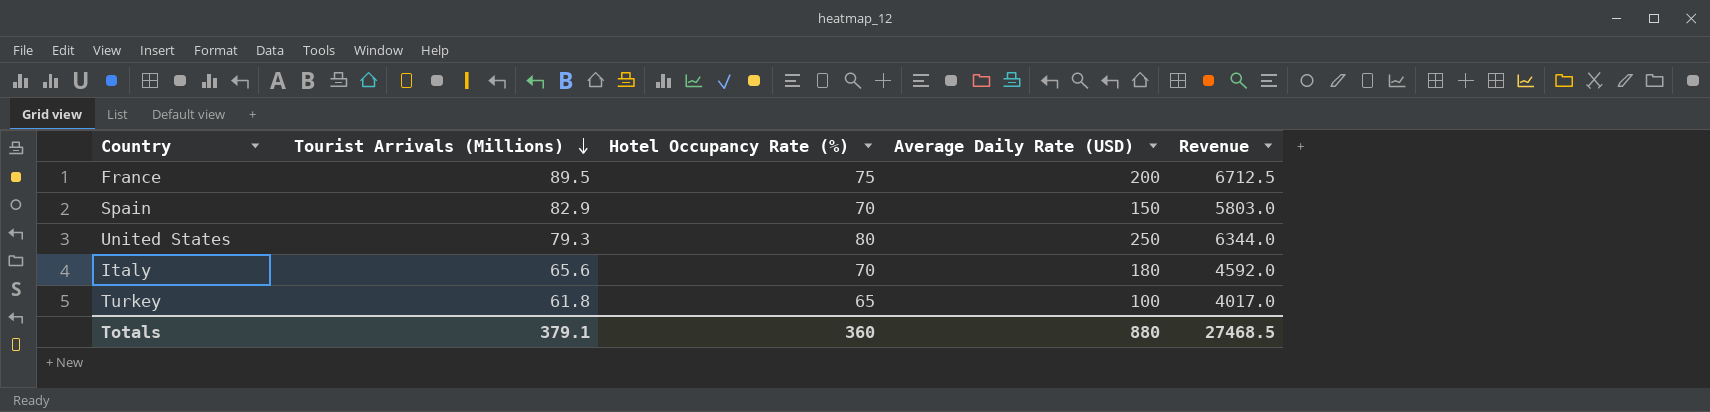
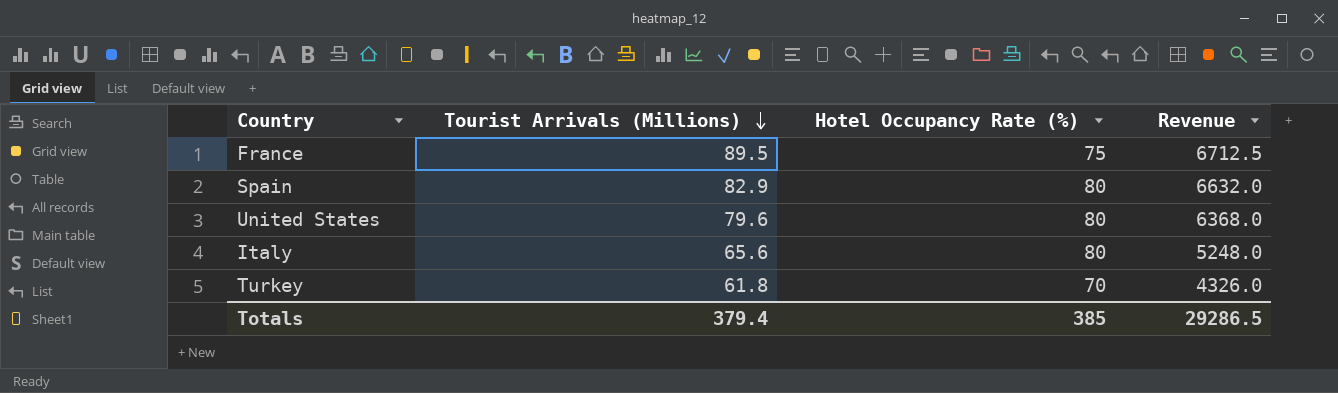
column Average Daily Rate (USD) | position: 4 -> none
Spain | Hotel Occupancy Rate (%): 70 -> 80
Spain | Revenue: 5803.0 -> 6632.0
United States | Tourist Arrivals (Millions): 79.3 -> 79.6
United States | Revenue: 6344.0 -> 6368.0
Italy | Hotel Occupancy Rate (%): 70 -> 80
Italy | Revenue: 4592.0 -> 5248.0
Turkey | Hotel Occupancy Rate (%): 65 -> 70
Turkey | Revenue: 4017.0 -> 4326.0
Totals | Tourist Arrivals (Millions): 379.1 -> 379.4
Totals | Hotel Occupancy Rate (%): 360 -> 385
Totals | Revenue: 27468.5 -> 29286.5

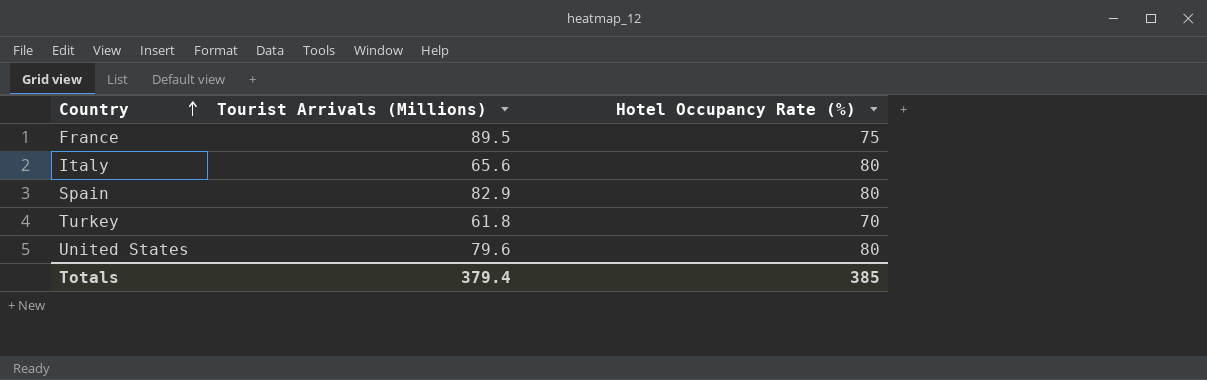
row order: Tourist Arrivals (Millions) descending -> Country ascending
column Revenue | formula: [Tourist Arrivals (Millions)] * [Hotel Occupancy Rate (%)] -> none

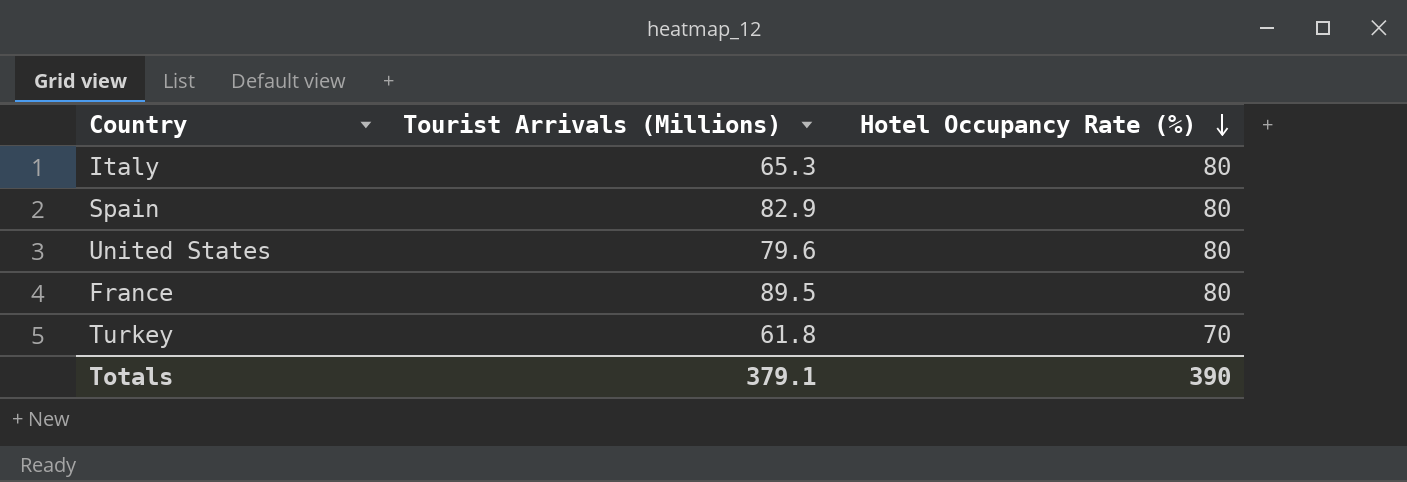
row order: Country ascending -> Hotel Occupancy Rate (%) descending
Italy | Tourist Arrivals (Millions): 65.6 -> 65.3
France | Hotel Occupancy Rate (%): 75 -> 80
Totals | Tourist Arrivals (Millions): 379.4 -> 379.1
Totals | Hotel Occupancy Rate (%): 385 -> 390

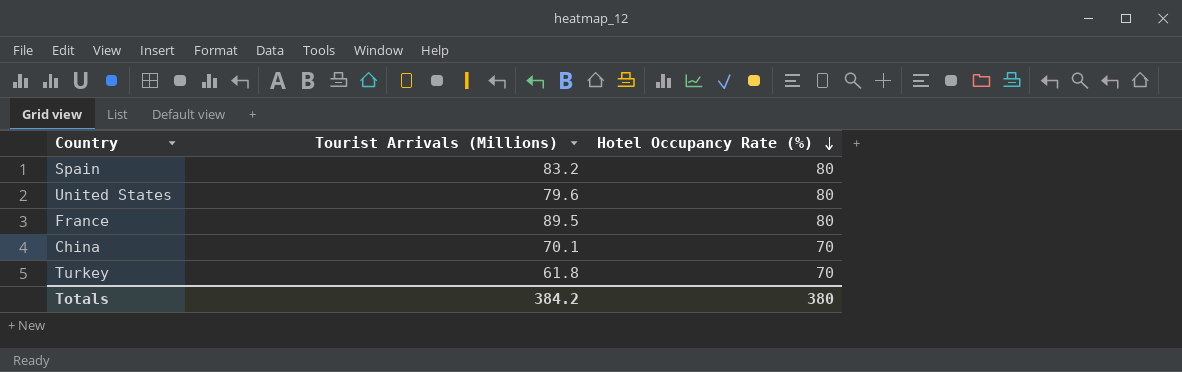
row Italy: 65.3 | 80 -> none
Spain | Tourist Arrivals (Millions): 82.9 -> 83.2
row China: none -> 70.1 | 70
Totals | Tourist Arrivals (Millions): 379.1 -> 384.2
Totals | Hotel Occupancy Rate (%): 390 -> 380

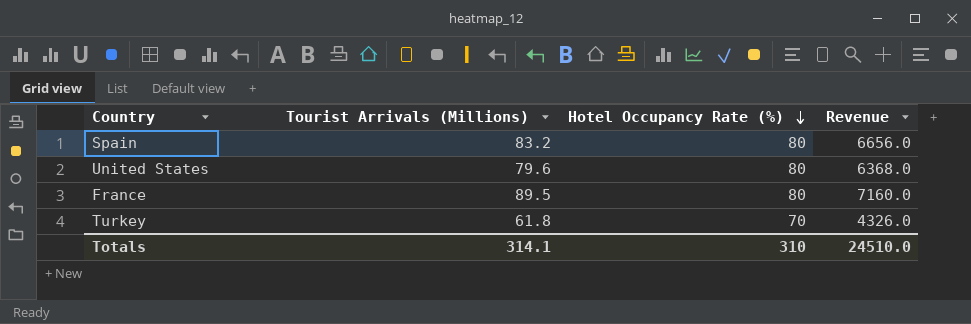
column Revenue | formula: none -> [Tourist Arrivals (Millions)] * [Hotel Occupancy Rate (%)]
row China: 70.1 | 70 -> none
Totals | Tourist Arrivals (Millions): 384.2 -> 314.1
Totals | Hotel Occupancy Rate (%): 380 -> 310

